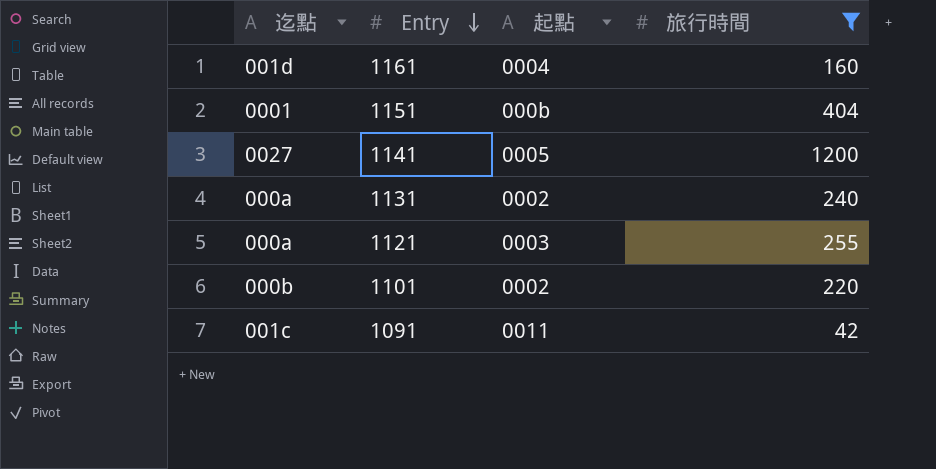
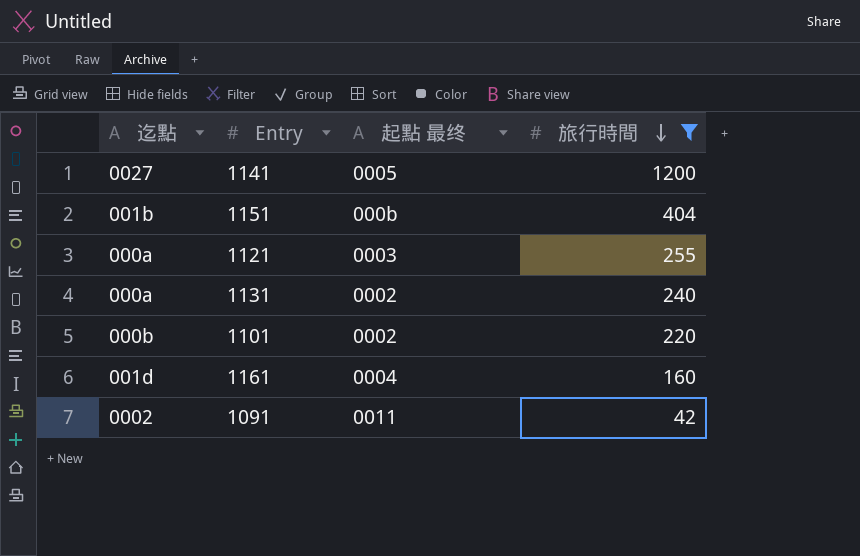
row order: Entry descending -> 旅行時間 descending
column name: 起點 -> 起點 最终
1151 | 迄點: 0001 -> 001b
1091 | 迄點: 001c -> 0002

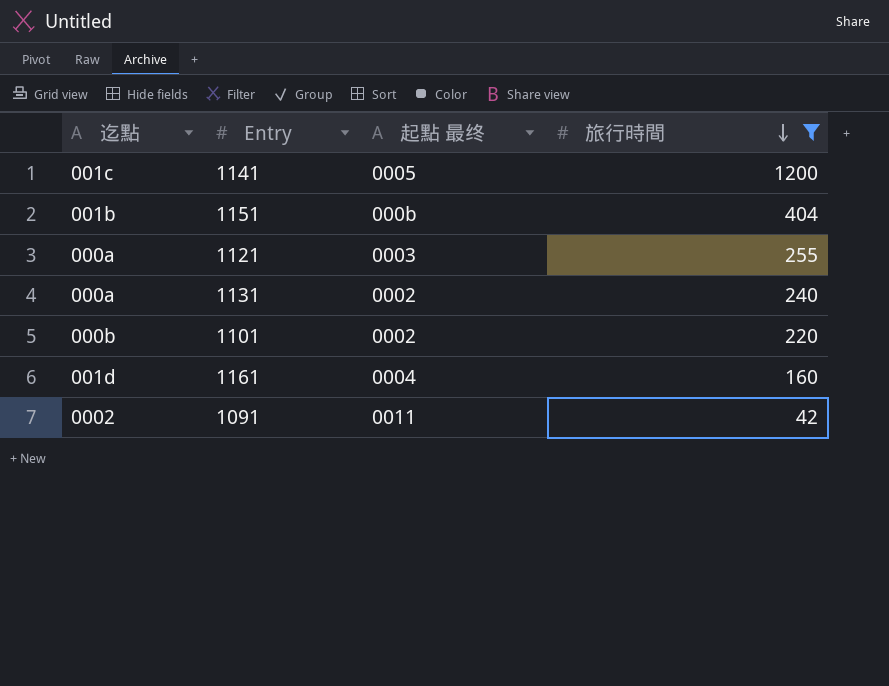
1141 | 迄點: 0027 -> 001c

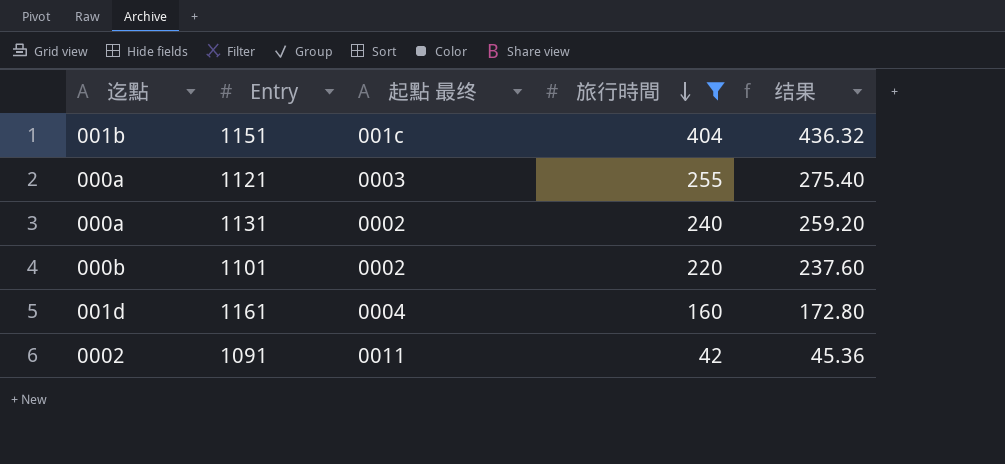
column 结果 | formula: none -> [旅行時間] * 1.08
row 1141: 001c | 0005 | 1200 -> none
1151 | 起點 最终: 000b -> 001c

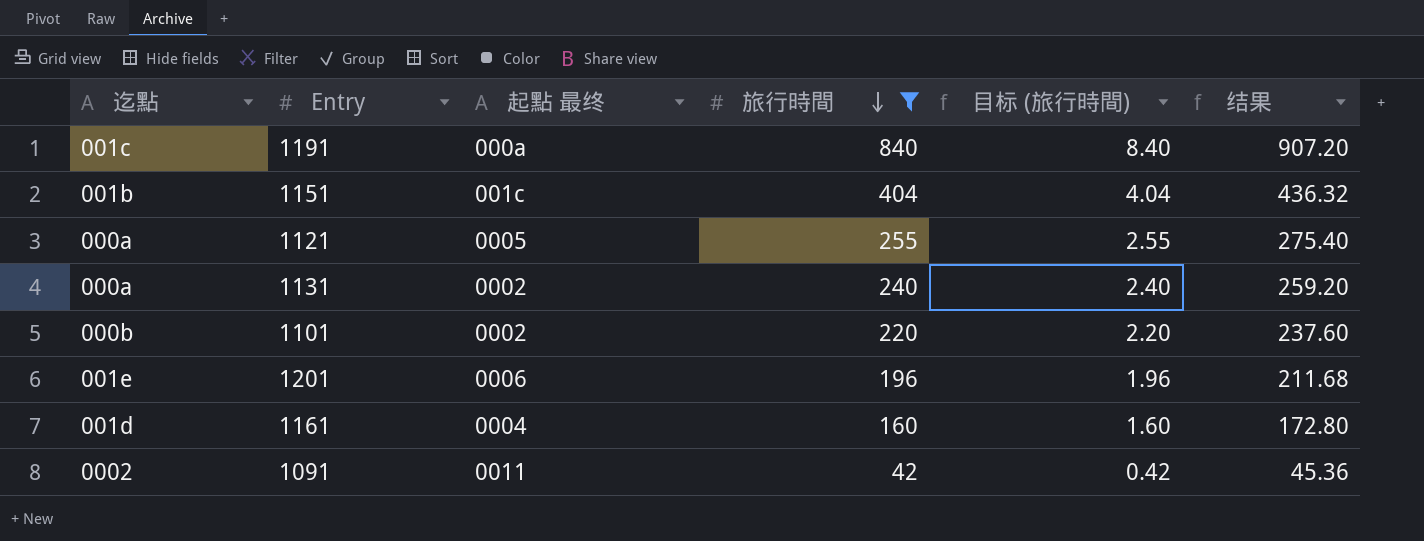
column 目标 (旅行時間) | formula: none -> [旅行時間] * 0.01
row 1191: none -> 001c | 000a | 840 | 8.40 | 907.20
1121 | 起點 最终: 0003 -> 0005
row 1201: none -> 001e | 0006 | 196 | 1.96 | 211.68

